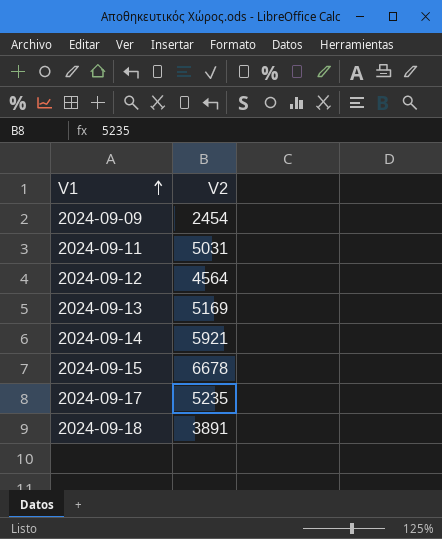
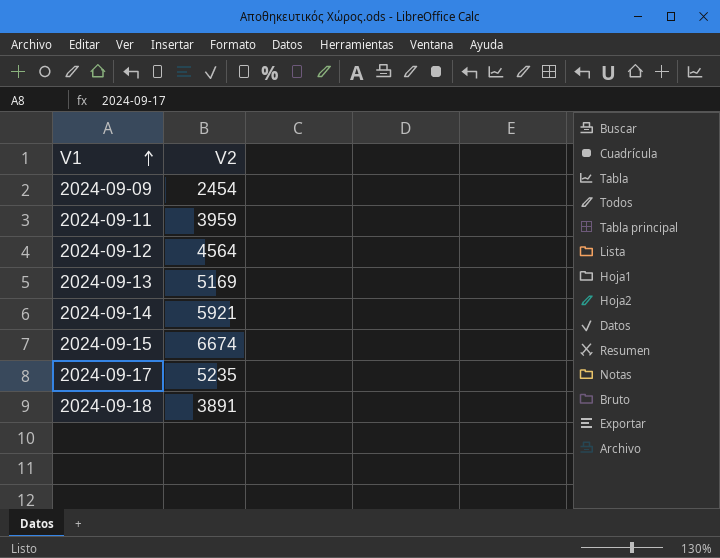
2024-09-11 | V2: 5031 -> 3959
2024-09-15 | V2: 6678 -> 6674

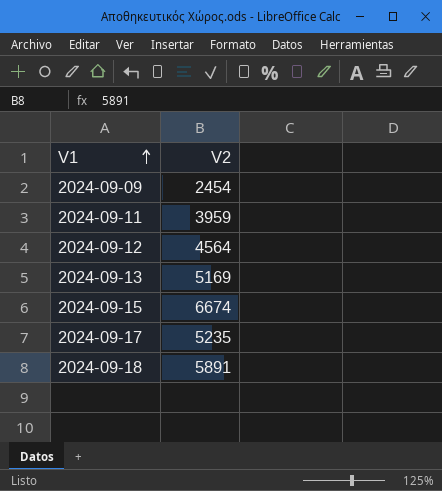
row 2024-09-14: 5921 -> none
2024-09-18 | V2: 3891 -> 5891

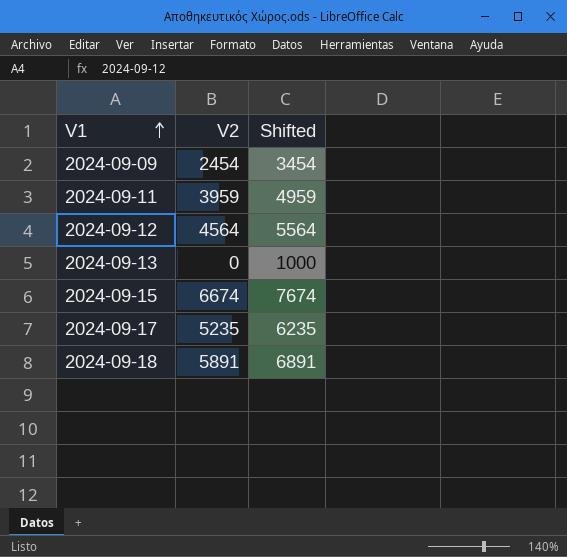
column Shifted | formula: none -> [V2] + 1000
2024-09-13 | V2: 5169 -> 0

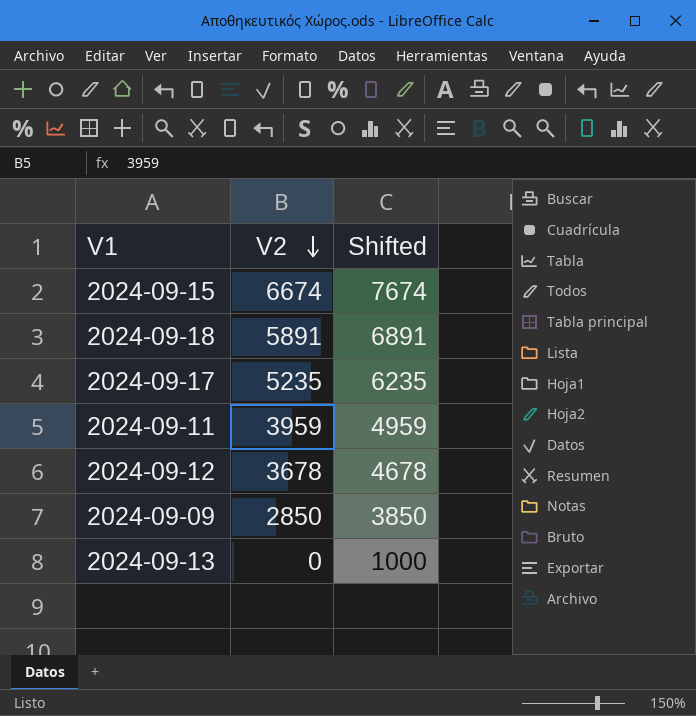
row order: V1 ascending -> V2 descending
2024-09-12 | V2: 4564 -> 3678
2024-09-12 | Shifted: 5564 -> 4678
2024-09-09 | V2: 2454 -> 2850
2024-09-09 | Shifted: 3454 -> 3850

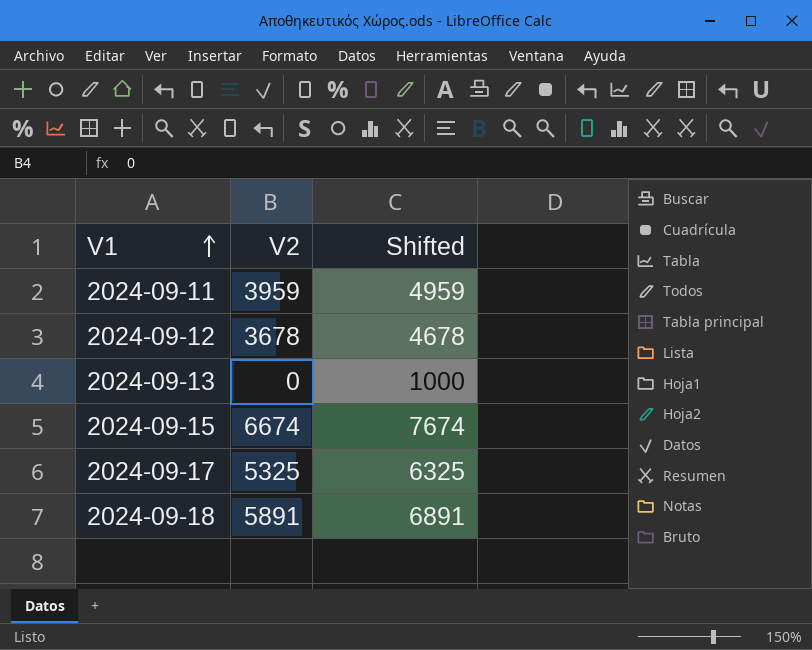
row order: V2 descending -> V1 ascending
row 2024-09-09: 2850 | 3850 -> none
2024-09-17 | V2: 5235 -> 5325
2024-09-17 | Shifted: 6235 -> 6325

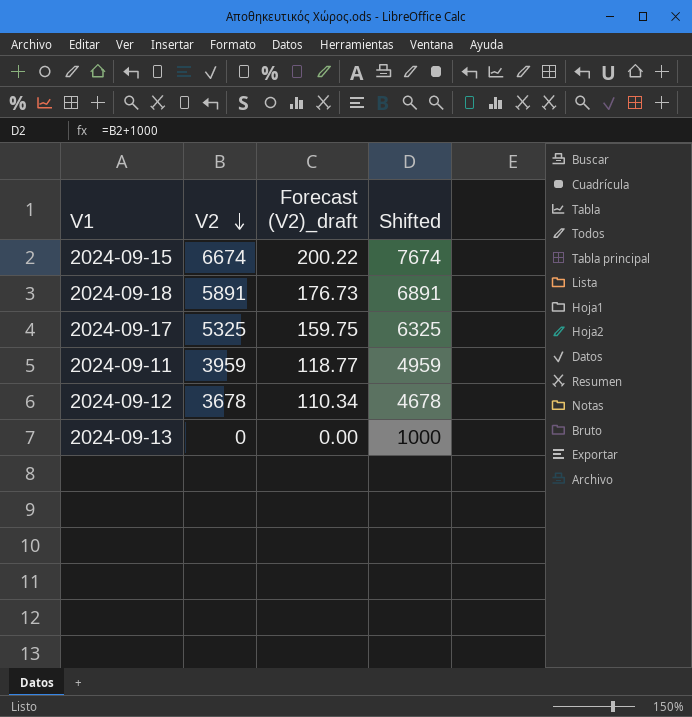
row order: V1 ascending -> V2 descending
column Forecast (V2)_draft | formula: none -> [V2] * 0.03

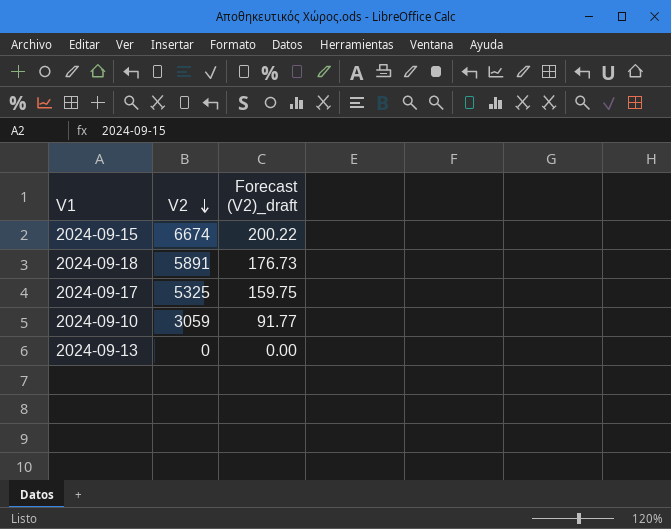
column Shifted | formula: [V2] + 1000 -> none
row 2024-09-11: 3959 | 118.77 | 4959 -> none
row 2024-09-12: 3678 | 110.34 | 4678 -> none
row 2024-09-10: none -> 3059 | 91.77

